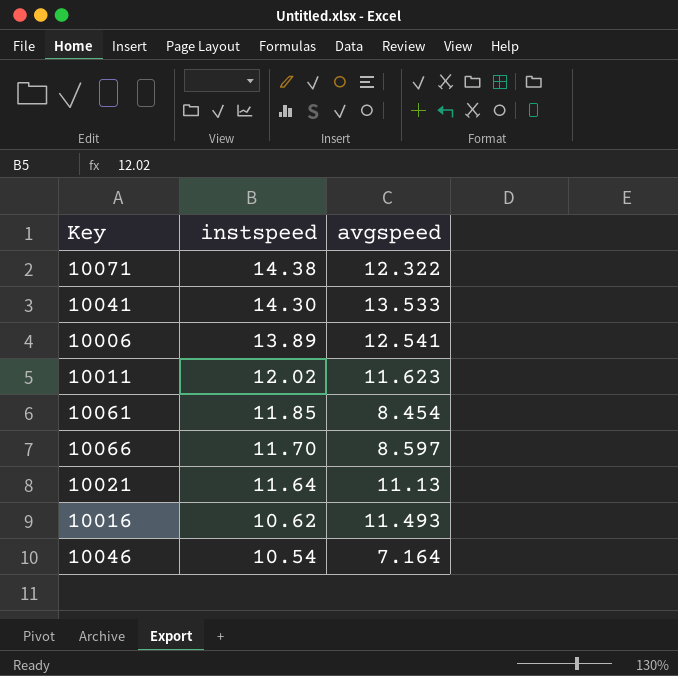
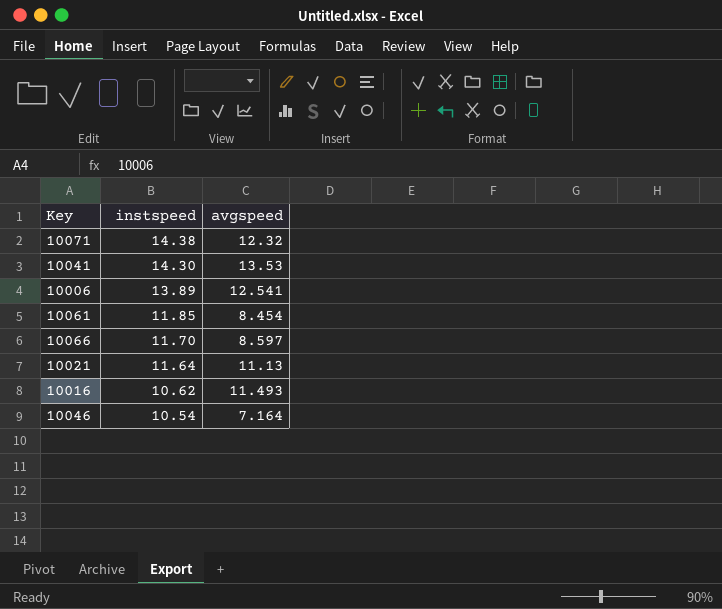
row 10011: 12.02 | 11.623 -> none
10071 | avgspeed: 12.322 -> 12.32
10041 | avgspeed: 13.533 -> 13.53

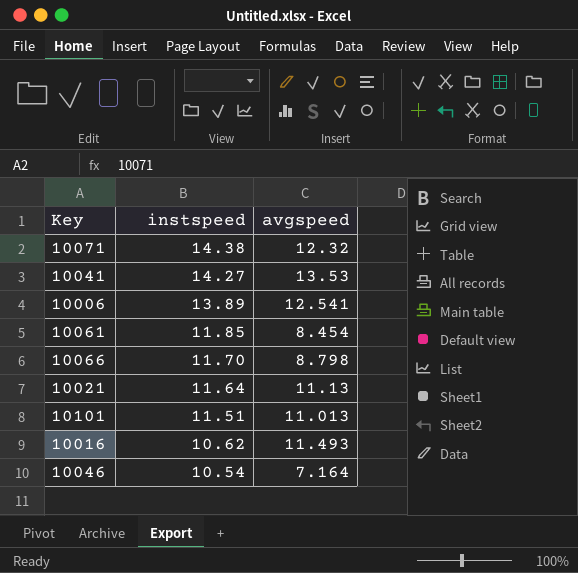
10041 | instspeed: 14.30 -> 14.27
10066 | avgspeed: 8.597 -> 8.798
row 10101: none -> 11.51 | 11.013

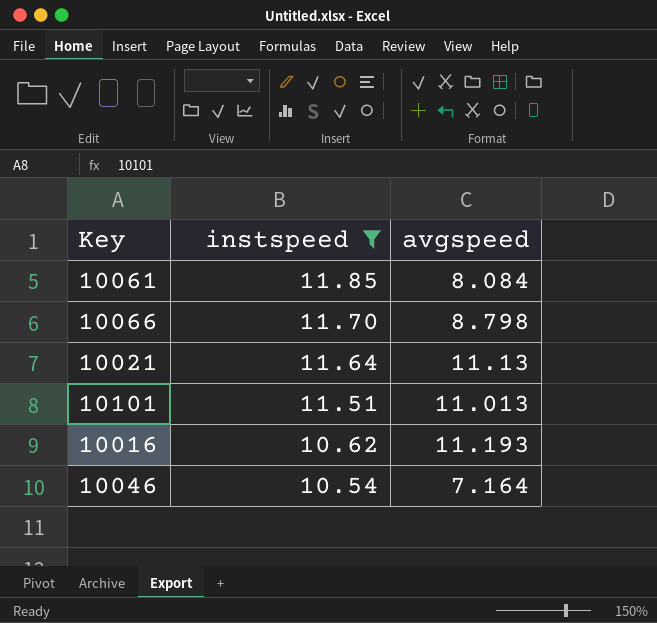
filter: none -> instspeed <= 11.85
10061 | avgspeed: 8.454 -> 8.084
10016 | avgspeed: 11.493 -> 11.193

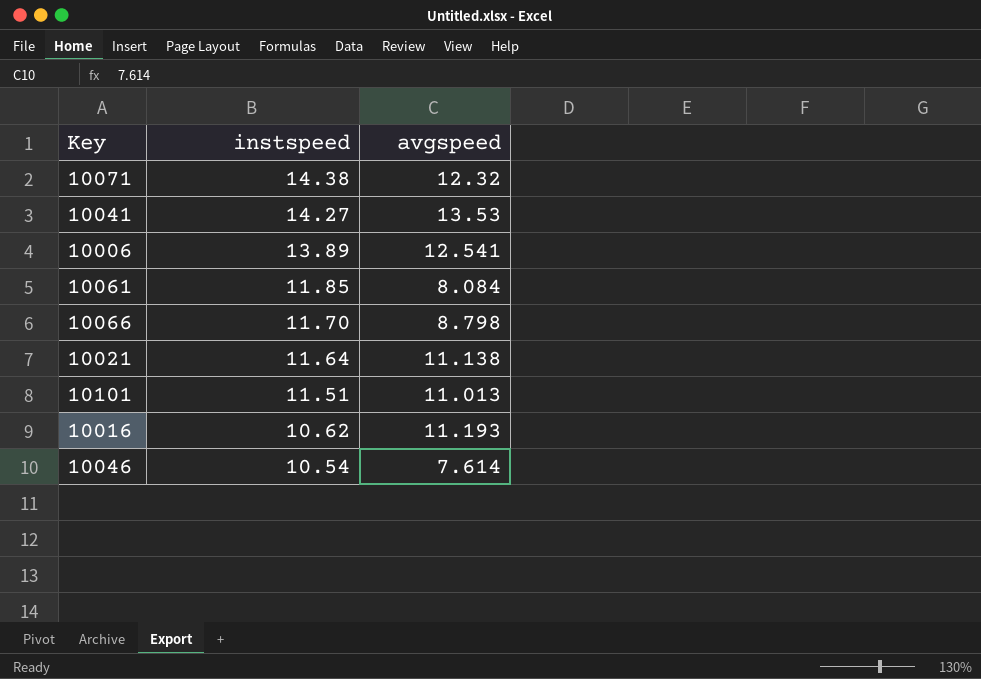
filter: instspeed <= 11.85 -> none
10021 | avgspeed: 11.13 -> 11.138
10046 | avgspeed: 7.164 -> 7.614

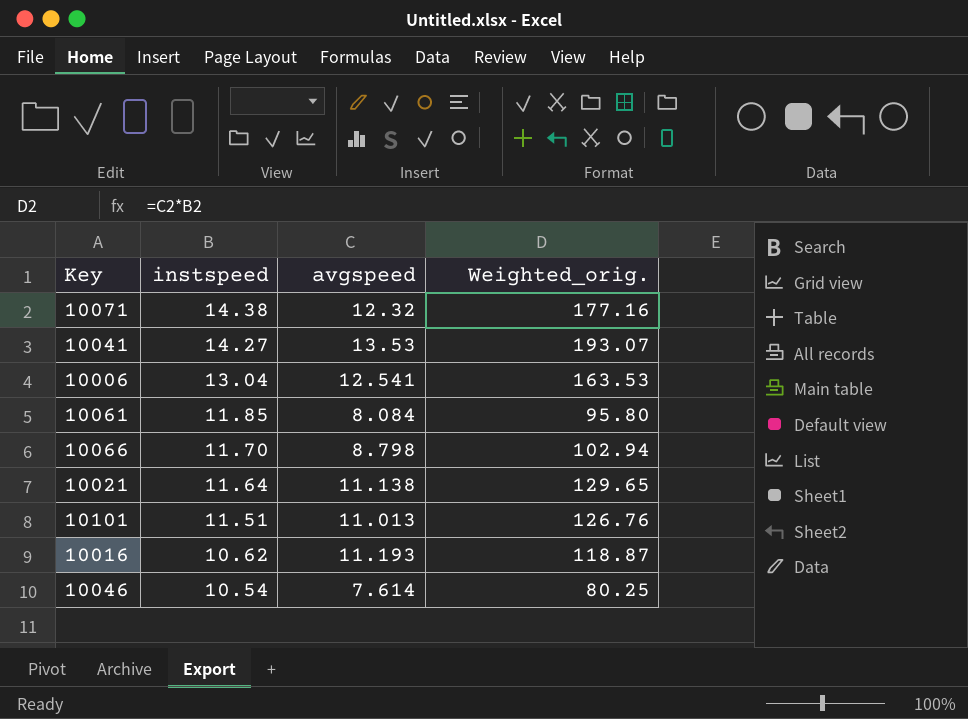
column Weighted_orig. | formula: none -> [instspeed] * [avgspeed]
10006 | instspeed: 13.89 -> 13.04

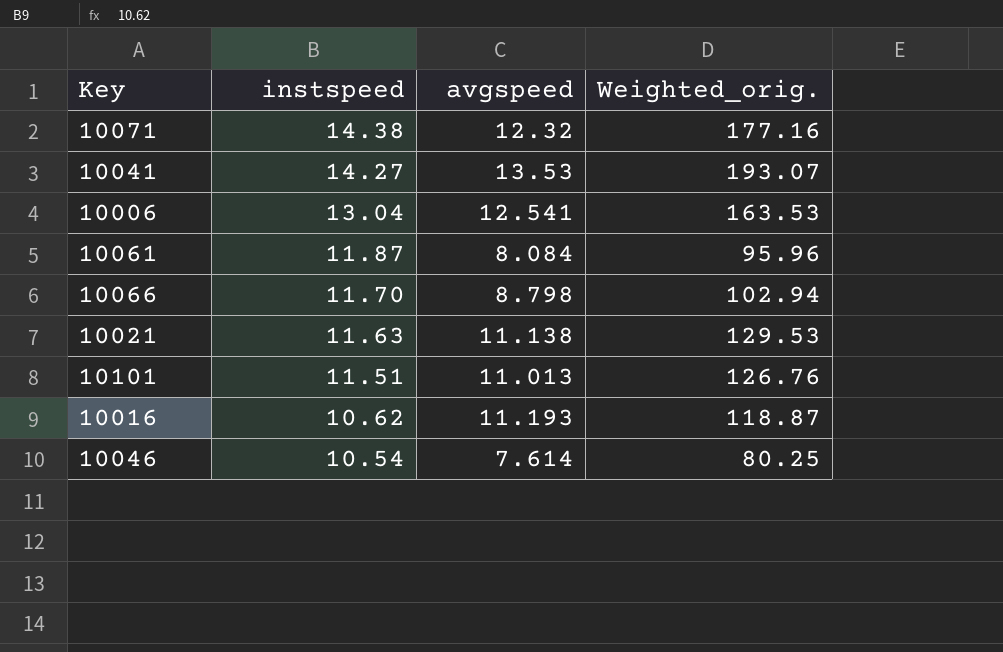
10061 | instspeed: 11.85 -> 11.87
10061 | Weighted_orig.: 95.80 -> 95.96
10021 | instspeed: 11.64 -> 11.63
10021 | Weighted_orig.: 129.65 -> 129.53

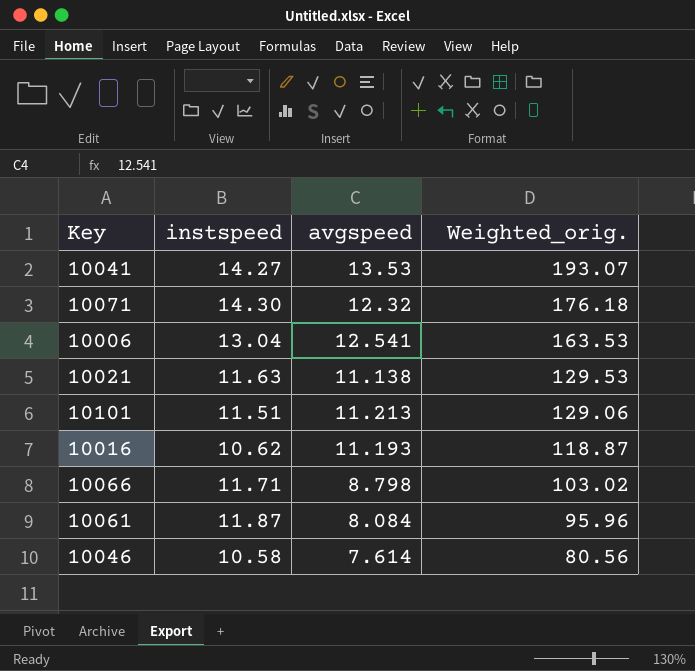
row order: instspeed descending -> Weighted_orig. descending
10071 | instspeed: 14.38 -> 14.30
10071 | Weighted_orig.: 177.16 -> 176.18
10101 | avgspeed: 11.013 -> 11.213
10101 | Weighted_orig.: 126.76 -> 129.06
10066 | instspeed: 11.70 -> 11.71
10066 | Weighted_orig.: 102.94 -> 103.02
10046 | instspeed: 10.54 -> 10.58
10046 | Weighted_orig.: 80.25 -> 80.56

